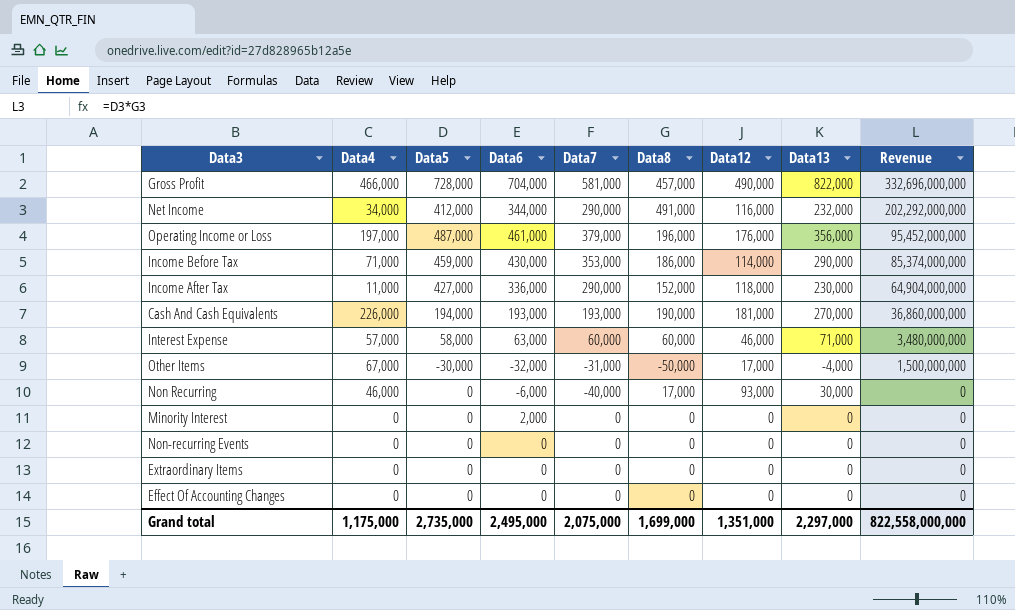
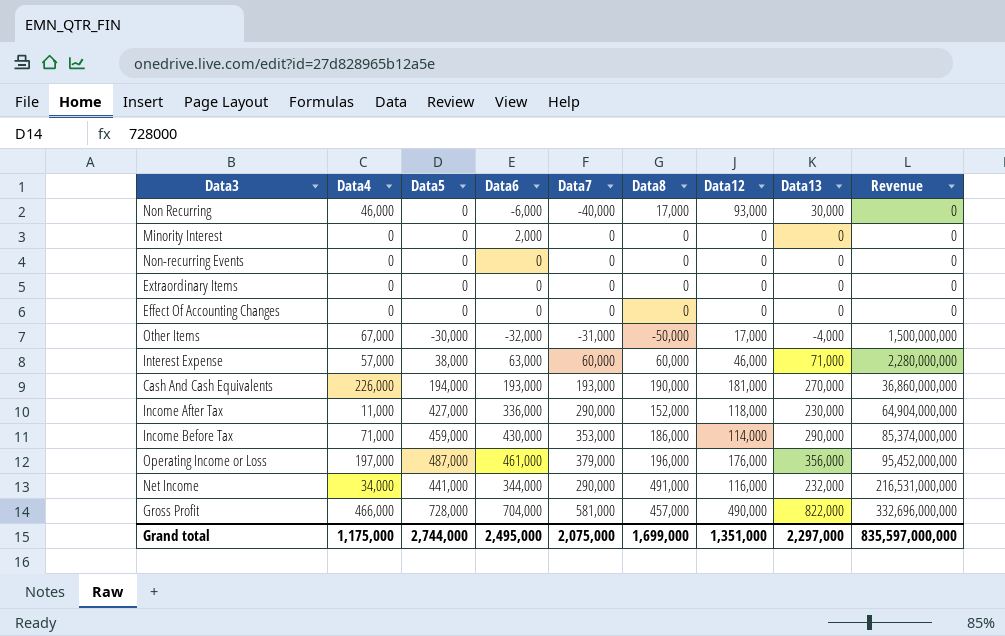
row order: Revenue descending -> Revenue ascending
Interest Expense | Data5: 58,000 -> 38,000
Interest Expense | Revenue: 3,480,000,000 -> 2,280,000,000
Net Income | Data5: 412,000 -> 441,000
Net Income | Revenue: 202,292,000,000 -> 216,531,000,000
Grand total | Data5: 2,735,000 -> 2,744,000
Grand total | Revenue: 822,558,000,000 -> 835,597,000,000

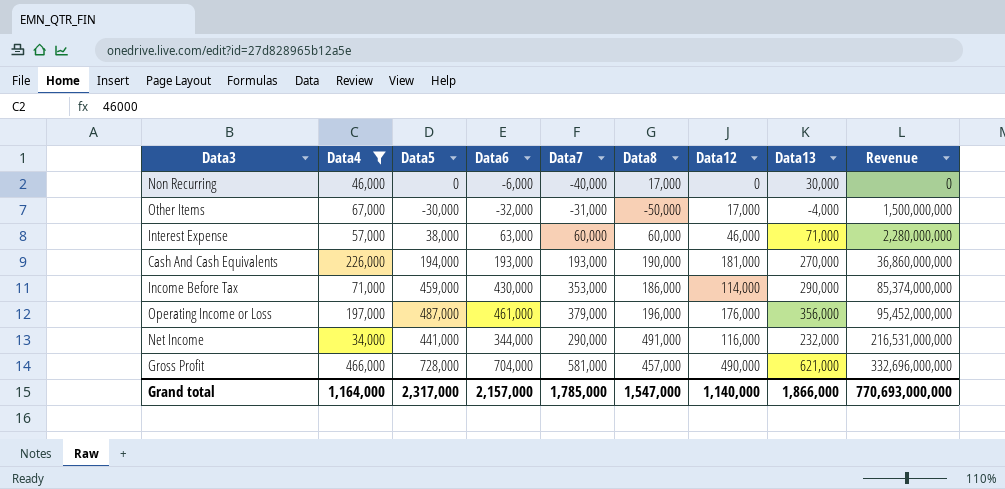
filter: none -> Data4 >= 34,000
Non Recurring | Data12: 93,000 -> 0
Gross Profit | Data13: 822,000 -> 621,000
Grand total | Data4: 1,175,000 -> 1,164,000
Grand total | Data5: 2,744,000 -> 2,317,000
Grand total | Data6: 2,495,000 -> 2,157,000
Grand total | Data7: 2,075,000 -> 1,785,000
Grand total | Data8: 1,699,000 -> 1,547,000
Grand total | Data12: 1,351,000 -> 1,140,000
Grand total | Data13: 2,297,000 -> 1,866,000
Grand total | Revenue: 835,597,000,000 -> 770,693,000,000

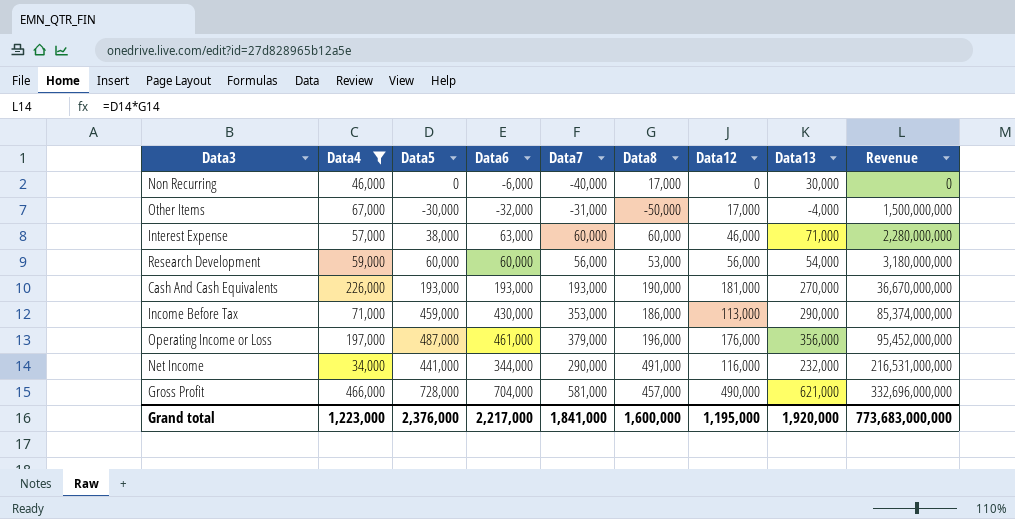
row Research Development: none -> 59,000 | 60,000 | 60,000 | 56,000 | 53,000 | 56,000 | 54,000 | 3,180,000,000
Cash And Cash Equivalents | Data5: 194,000 -> 193,000
Cash And Cash Equivalents | Revenue: 36,860,000,000 -> 36,670,000,000
Income Before Tax | Data12: 114,000 -> 113,000
Grand total | Data4: 1,164,000 -> 1,223,000
Grand total | Data5: 2,317,000 -> 2,376,000
Grand total | Data6: 2,157,000 -> 2,217,000
Grand total | Data7: 1,785,000 -> 1,841,000
Grand total | Data8: 1,547,000 -> 1,600,000
Grand total | Data12: 1,140,000 -> 1,195,000
Grand total | Data13: 1,866,000 -> 1,920,000
Grand total | Revenue: 770,693,000,000 -> 773,683,000,000

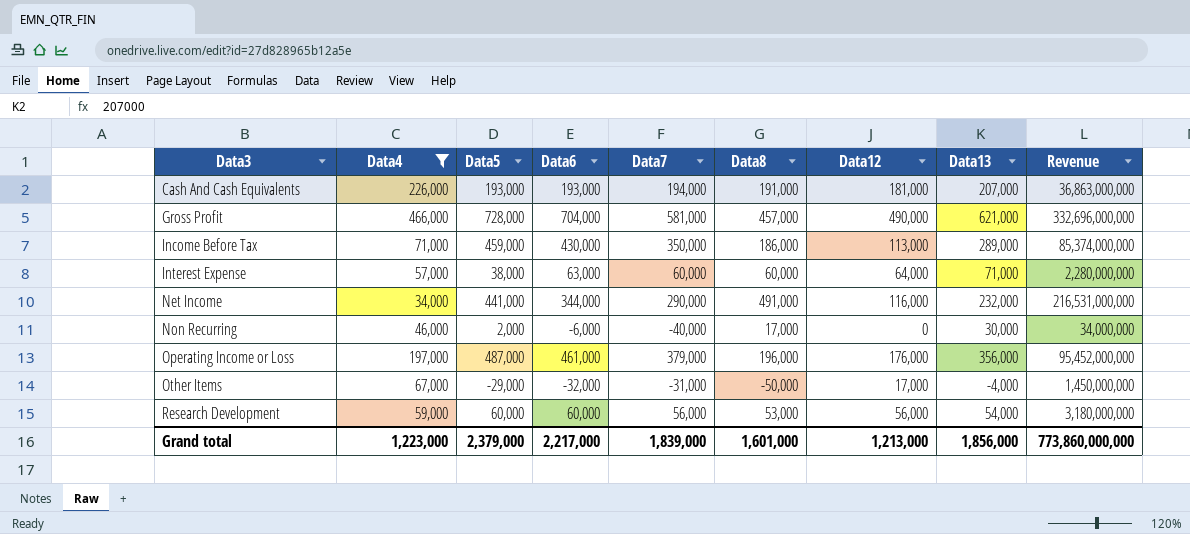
row order: Revenue ascending -> Data3 ascending
Cash And Cash Equivalents | Data7: 193,000 -> 194,000
Cash And Cash Equivalents | Data8: 190,000 -> 191,000
Cash And Cash Equivalents | Data13: 270,000 -> 207,000
Cash And Cash Equivalents | Revenue: 36,670,000,000 -> 36,863,000,000
Income Before Tax | Data7: 353,000 -> 350,000
Income Before Tax | Data13: 290,000 -> 289,000
Interest Expense | Data12: 46,000 -> 64,000
Non Recurring | Data5: 0 -> 2,000
Non Recurring | Revenue: 0 -> 34,000,000
Other Items | Data5: -30,000 -> -29,000
Other Items | Revenue: 1,500,000,000 -> 1,450,000,000
Grand total | Data5: 2,376,000 -> 2,379,000
Grand total | Data7: 1,841,000 -> 1,839,000
Grand total | Data8: 1,600,000 -> 1,601,000
Grand total | Data12: 1,195,000 -> 1,213,000
Grand total | Data13: 1,920,000 -> 1,856,000
Grand total | Revenue: 773,683,000,000 -> 773,860,000,000

